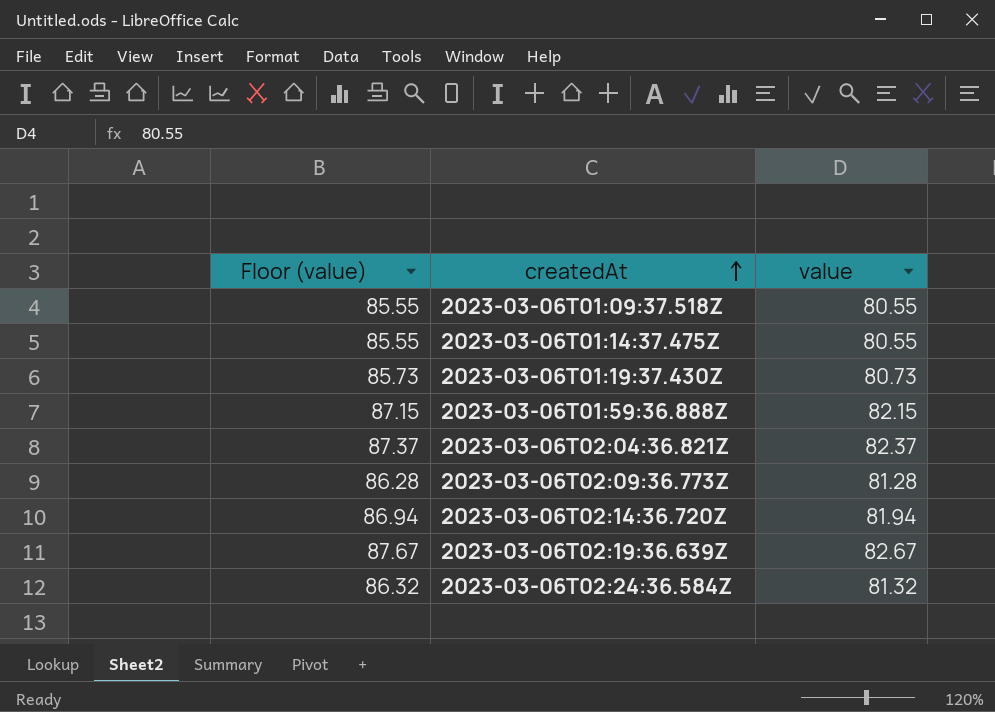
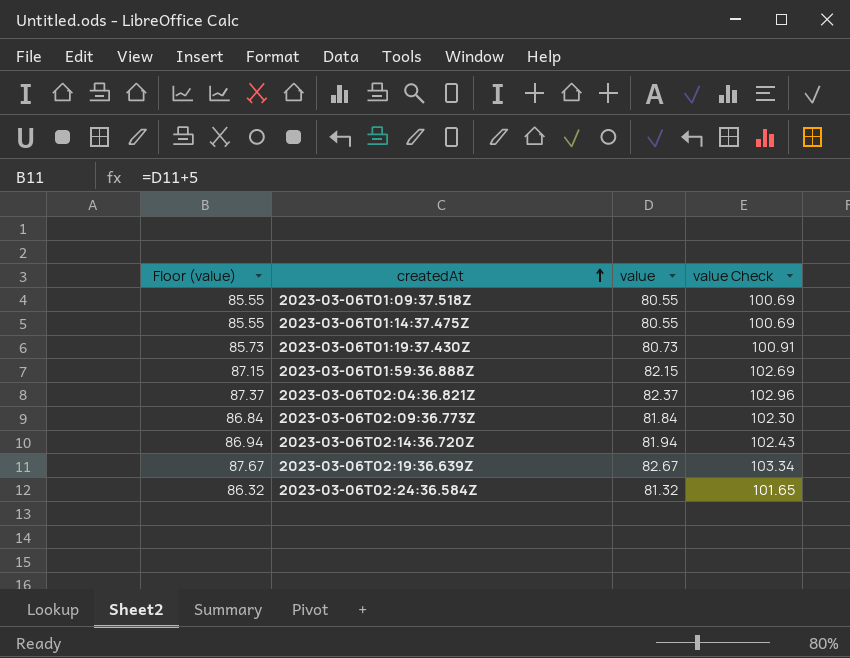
column value Check | formula: none -> [value] * 1.25
2023-03-06T02:09:36.773Z | Floor (value): 86.28 -> 86.84
2023-03-06T02:09:36.773Z | value: 81.28 -> 81.84

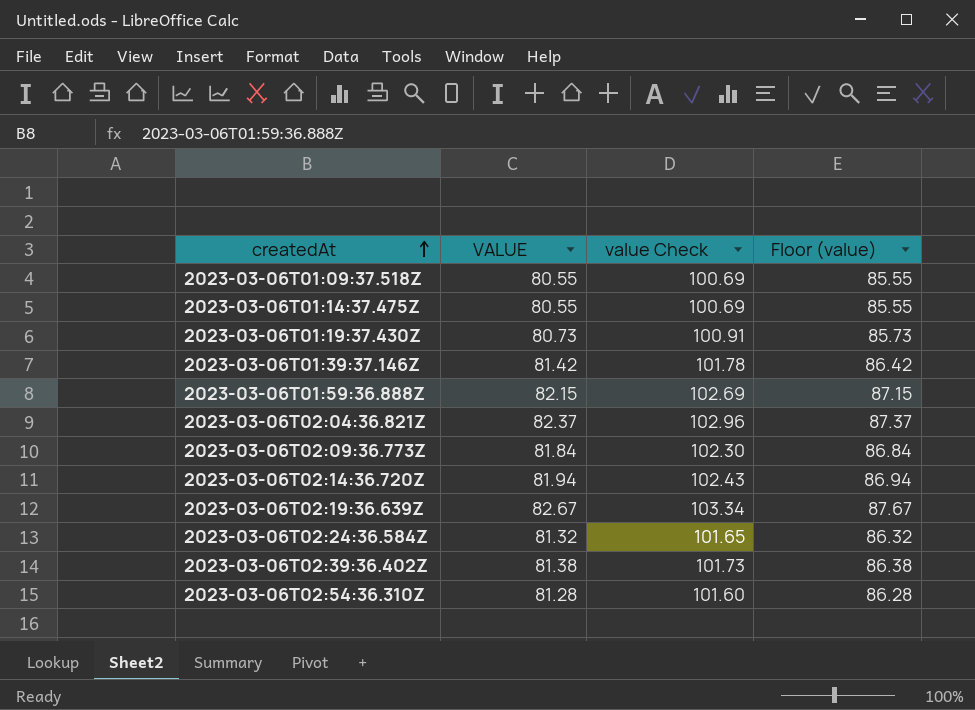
column name: value -> VALUE
column Floor (value) | position: 1 -> 4
row 2023-03-06T01:39:37.146Z: none -> 81.42 | 101.78 | 86.42
row 2023-03-06T02:39:36.402Z: none -> 81.38 | 101.73 | 86.38
row 2023-03-06T02:54:36.310Z: none -> 81.28 | 101.60 | 86.28

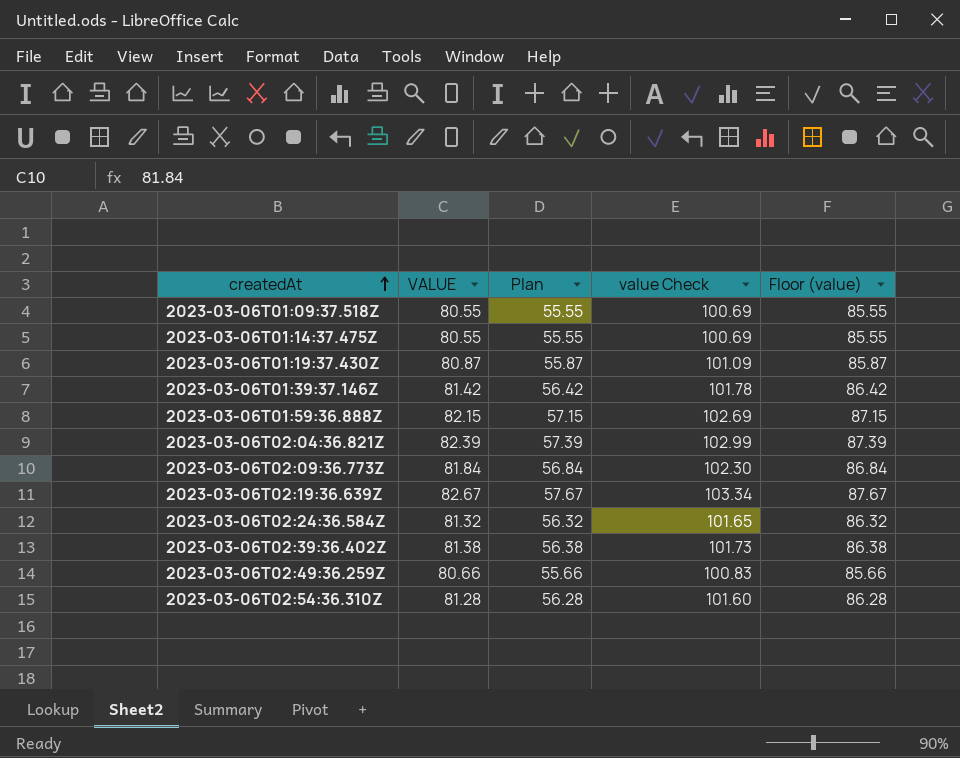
column Plan | formula: none -> [VALUE] - 25
row 2023-03-06T02:14:36.720Z: 81.94 | 102.43 | 86.94 -> none
2023-03-06T01:19:37.430Z | VALUE: 80.73 -> 80.87
2023-03-06T01:19:37.430Z | value Check: 100.91 -> 101.09
2023-03-06T01:19:37.430Z | Floor (value): 85.73 -> 85.87
2023-03-06T02:04:36.821Z | VALUE: 82.37 -> 82.39
2023-03-06T02:04:36.821Z | value Check: 102.96 -> 102.99
2023-03-06T02:04:36.821Z | Floor (value): 87.37 -> 87.39
row 2023-03-06T02:49:36.259Z: none -> 80.66 | 55.66 | 100.83 | 85.66

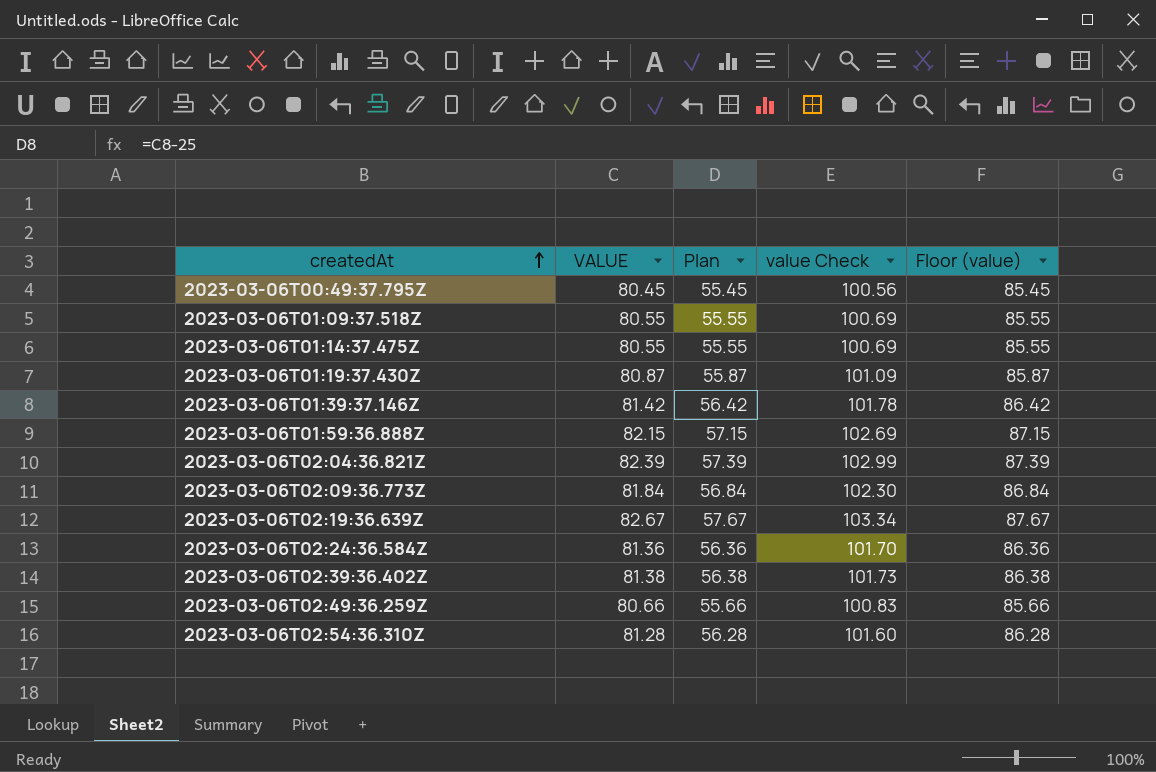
row 2023-03-06T00:49:37.795Z: none -> 80.45 | 55.45 | 100.56 | 85.45
2023-03-06T02:24:36.584Z | VALUE: 81.32 -> 81.36
2023-03-06T02:24:36.584Z | Plan: 56.32 -> 56.36
2023-03-06T02:24:36.584Z | value Check: 101.65 -> 101.70
2023-03-06T02:24:36.584Z | Floor (value): 86.32 -> 86.36

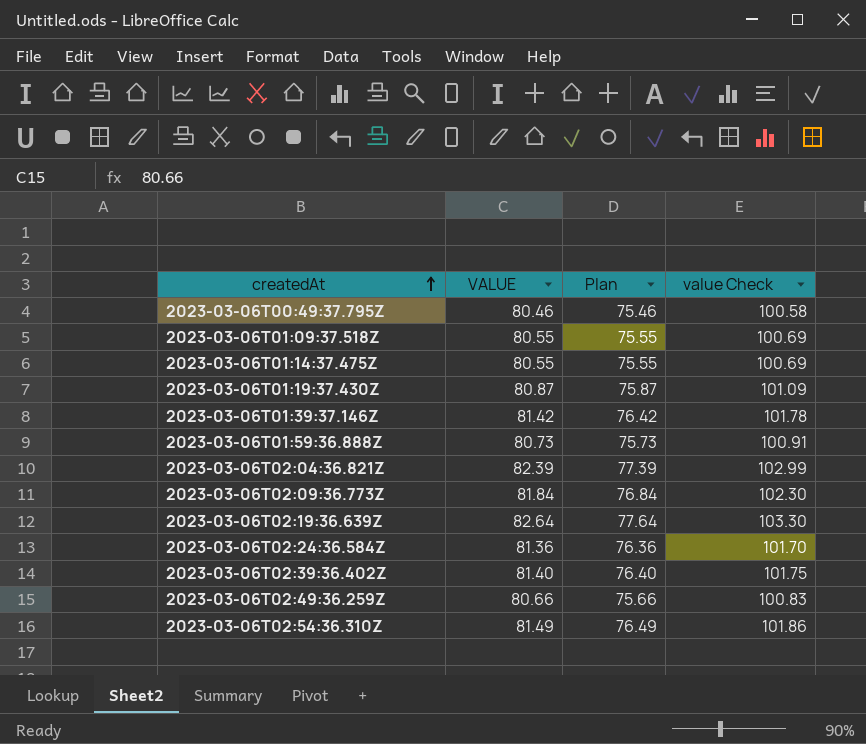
column Floor (value) | formula: [VALUE] + 5 -> none
column Plan | formula: [VALUE] - 25 -> [VALUE] - 5
2023-03-06T00:49:37.795Z | VALUE: 80.45 -> 80.46
2023-03-06T00:49:37.795Z | value Check: 100.56 -> 100.58
2023-03-06T01:59:36.888Z | VALUE: 82.15 -> 80.73
2023-03-06T01:59:36.888Z | value Check: 102.69 -> 100.91
2023-03-06T02:19:36.639Z | VALUE: 82.67 -> 82.64
2023-03-06T02:19:36.639Z | value Check: 103.34 -> 103.30
2023-03-06T02:39:36.402Z | VALUE: 81.38 -> 81.40
2023-03-06T02:39:36.402Z | value Check: 101.73 -> 101.75
2023-03-06T02:54:36.310Z | VALUE: 81.28 -> 81.49
2023-03-06T02:54:36.310Z | value Check: 101.60 -> 101.86

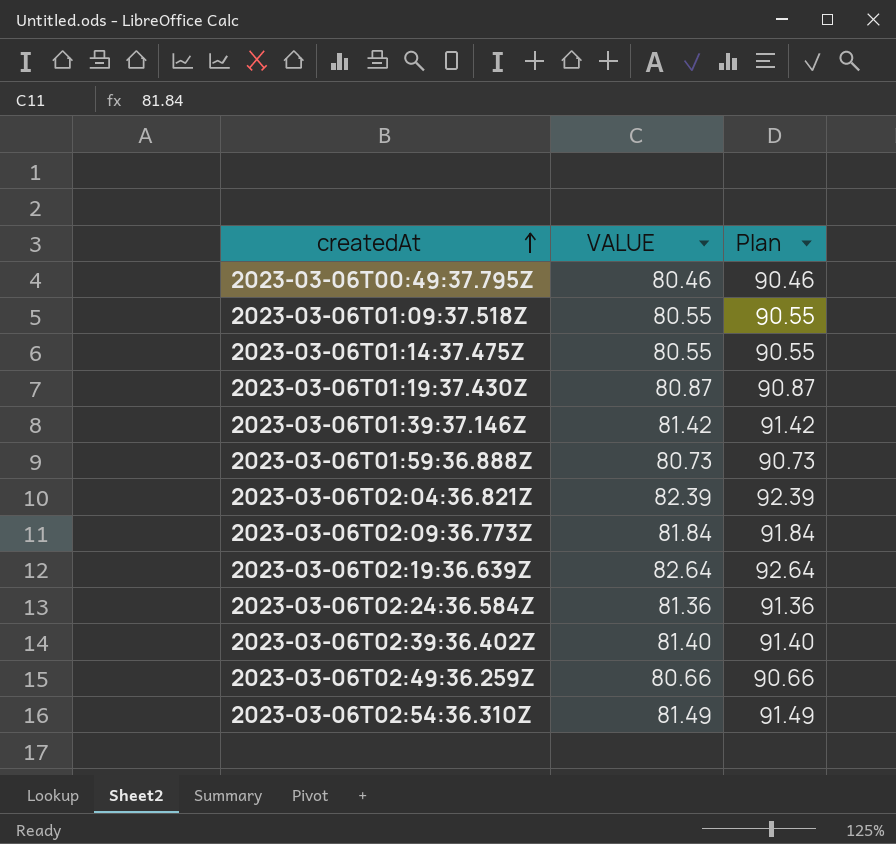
column value Check | formula: [VALUE] * 1.25 -> none
column Plan | formula: [VALUE] - 5 -> [VALUE] + 10

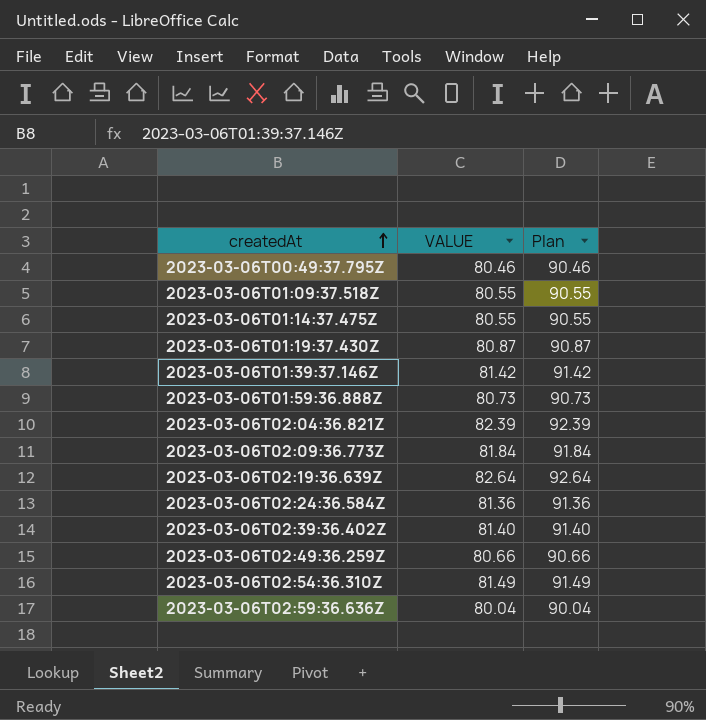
row 2023-03-06T02:59:36.636Z: none -> 80.04 | 90.04

